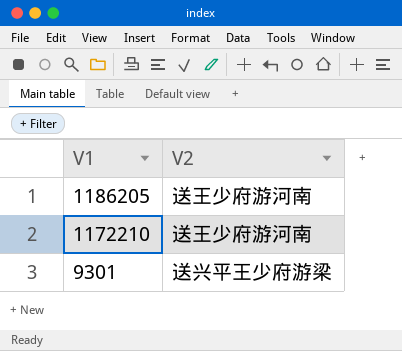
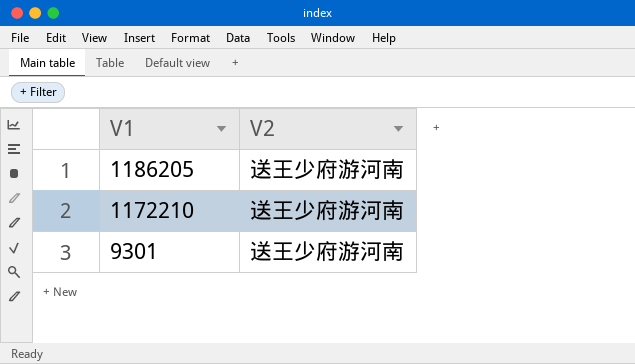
9301 | V2: 送兴平王少府游梁 -> 送王少府游河南

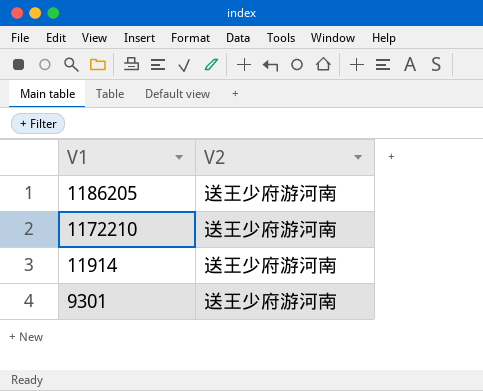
row 11914: none -> 送王少府游河南

